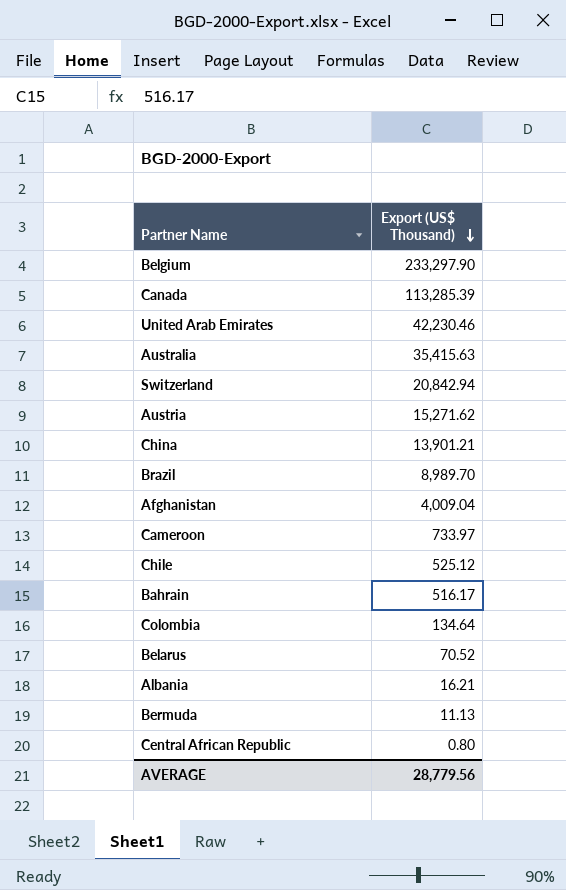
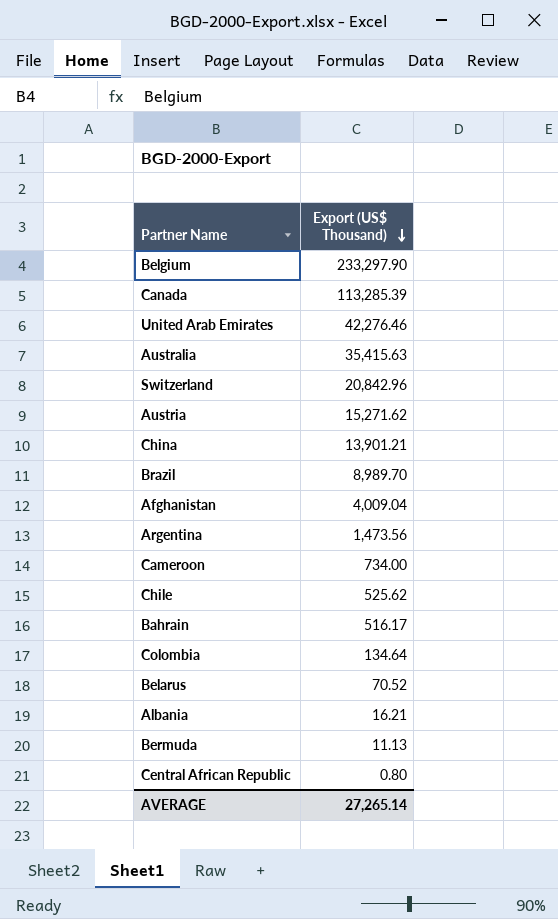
United Arab Emirates | Export (US$ Thousand): 42,230.46 -> 42,276.46
Switzerland | Export (US$ Thousand): 20,842.94 -> 20,842.96
row Argentina: none -> 1,473.56
Cameroon | Export (US$ Thousand): 733.97 -> 734.00
Chile | Export (US$ Thousand): 525.12 -> 525.62
AVERAGE | Export (US$ Thousand): 28,779.56 -> 27,265.14

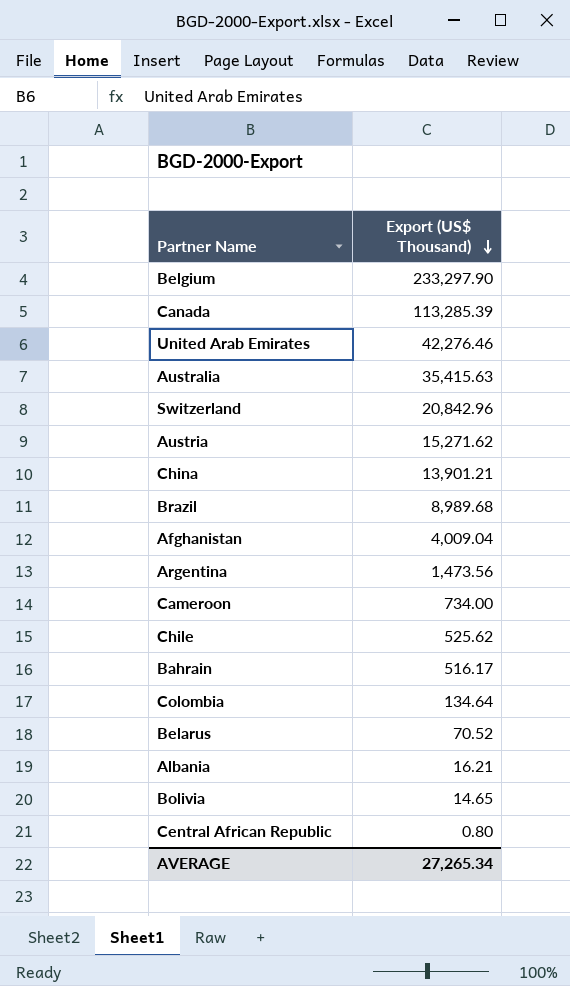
row Bermuda: 11.13 -> none
Brazil | Export (US$ Thousand): 8,989.70 -> 8,989.68
row Bolivia: none -> 14.65
AVERAGE | Export (US$ Thousand): 27,265.14 -> 27,265.34

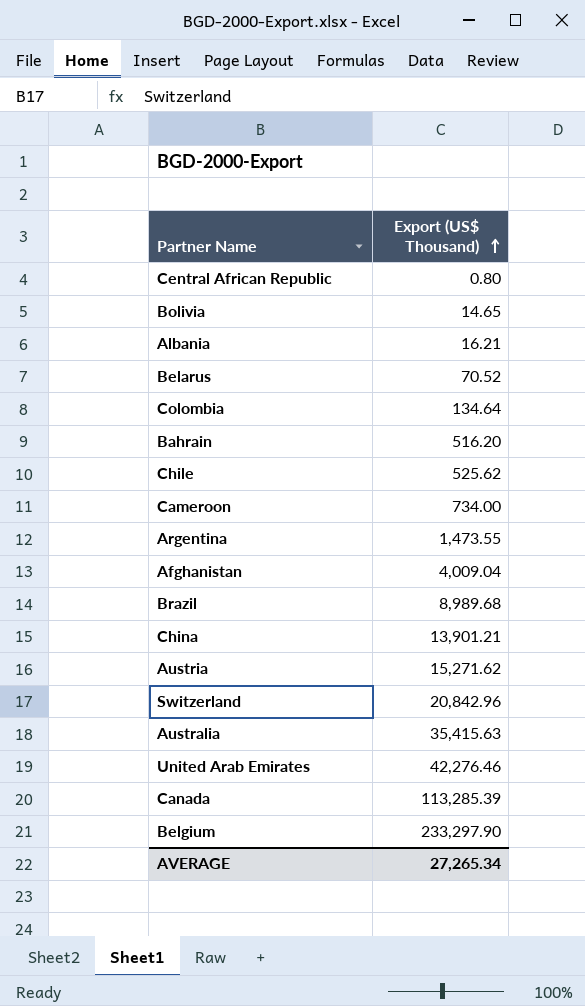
row order: Export (US$ Thousand) descending -> Export (US$ Thousand) ascending
Bahrain | Export (US$ Thousand): 516.17 -> 516.20
Argentina | Export (US$ Thousand): 1,473.56 -> 1,473.55

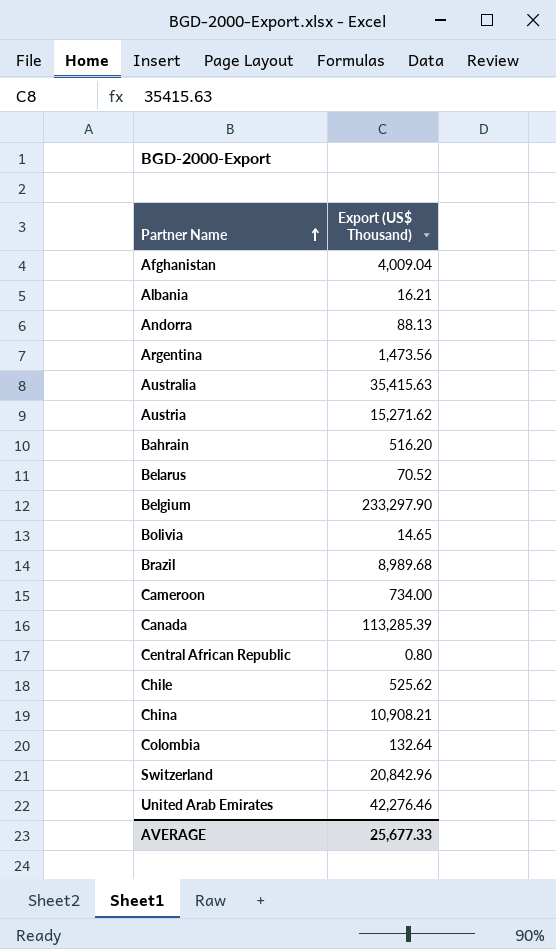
row order: Export (US$ Thousand) ascending -> Partner Name ascending
row Andorra: none -> 88.13
Argentina | Export (US$ Thousand): 1,473.55 -> 1,473.56
China | Export (US$ Thousand): 13,901.21 -> 10,908.21
Colombia | Export (US$ Thousand): 134.64 -> 132.64
AVERAGE | Export (US$ Thousand): 27,265.34 -> 25,677.33

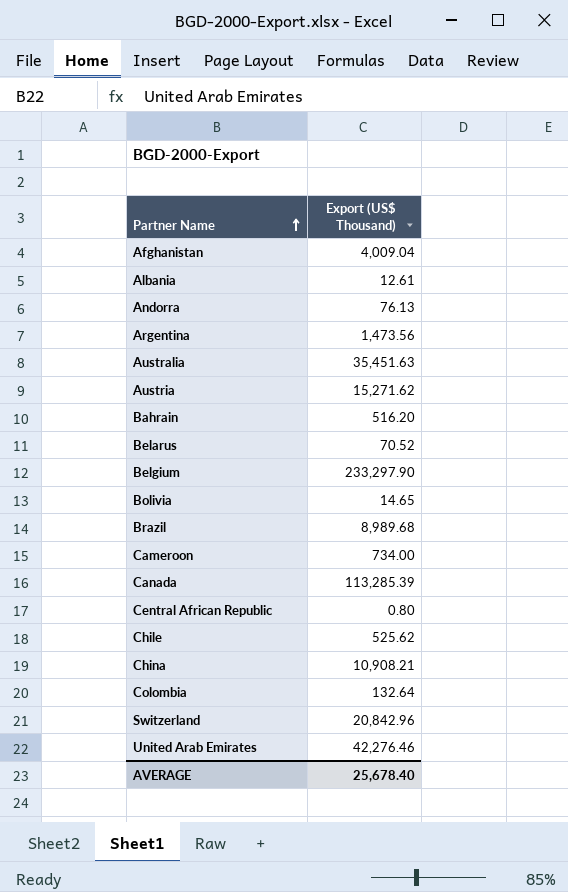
Albania | Export (US$ Thousand): 16.21 -> 12.61
Andorra | Export (US$ Thousand): 88.13 -> 76.13
Australia | Export (US$ Thousand): 35,415.63 -> 35,451.63
AVERAGE | Export (US$ Thousand): 25,677.33 -> 25,678.40

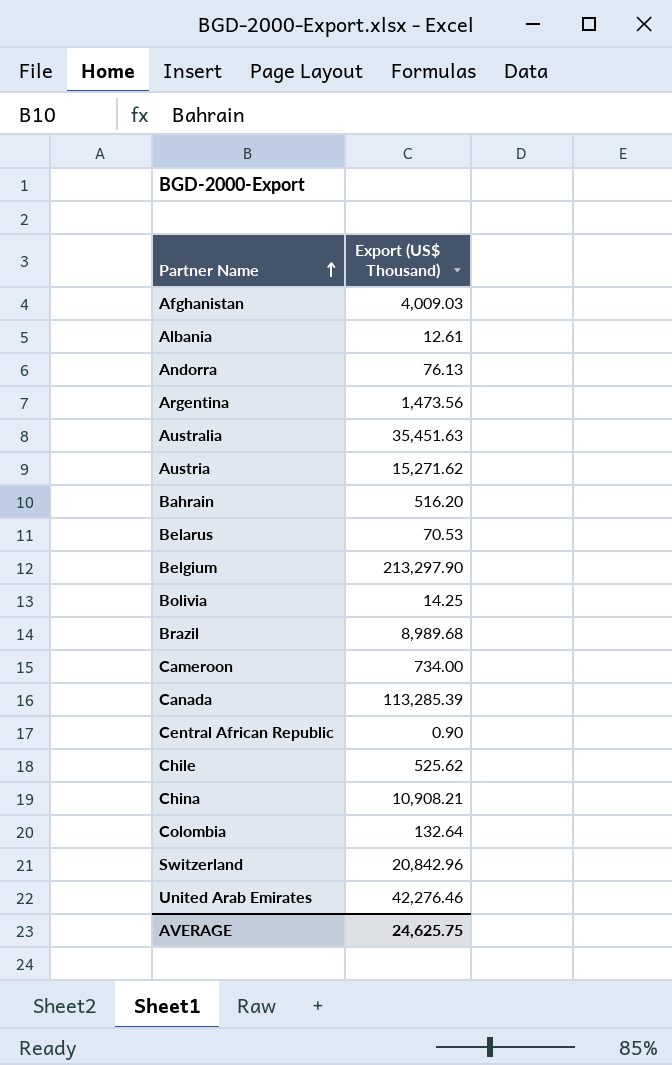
Afghanistan | Export (US$ Thousand): 4,009.04 -> 4,009.03
Belarus | Export (US$ Thousand): 70.52 -> 70.53
Belgium | Export (US$ Thousand): 233,297.90 -> 213,297.90
Bolivia | Export (US$ Thousand): 14.65 -> 14.25
Central African Republic | Export (US$ Thousand): 0.80 -> 0.90
AVERAGE | Export (US$ Thousand): 25,678.40 -> 24,625.75

